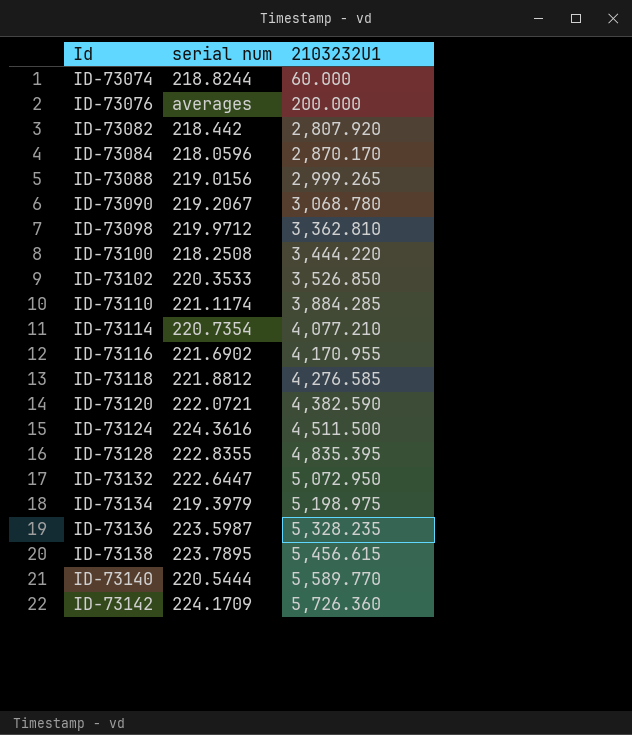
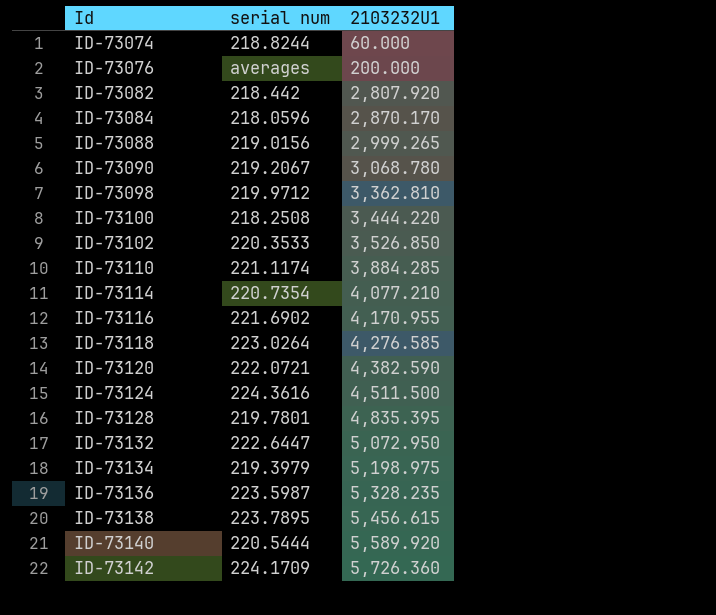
ID-73118 | serial num: 221.8812 -> 223.0264
ID-73128 | serial num: 222.8355 -> 219.7801
ID-73140 | 2103232U1: 5,589.770 -> 5,589.920

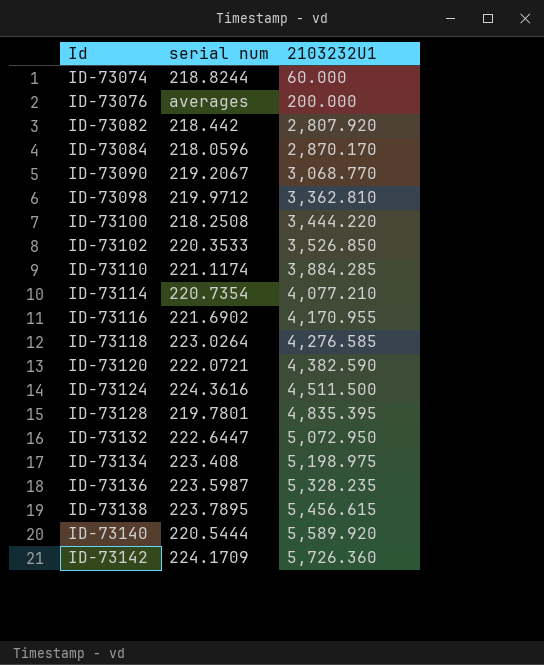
row ID-73088: 219.0156 | 2,999.265 -> none
ID-73090 | 2103232U1: 3,068.780 -> 3,068.770
ID-73134 | serial num: 219.3979 -> 223.408

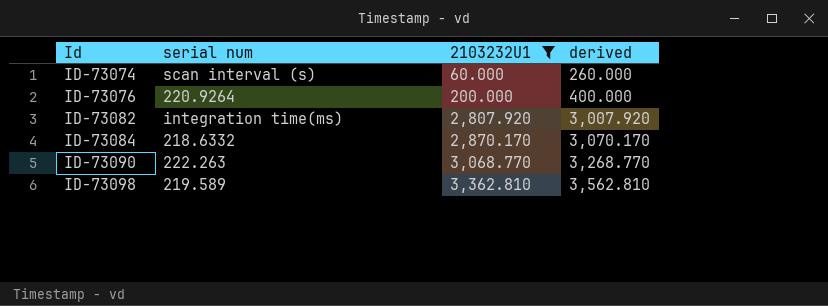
filter: none -> 2103232U1 <= 3,362.810
column derived | formula: none -> [2103232U1] + 200
ID-73074 | serial num: 218.8244 -> scan interval (s)
ID-73076 | serial num: averages -> 220.9264
ID-73082 | serial num: 218.442 -> integration time(ms)
ID-73084 | serial num: 218.0596 -> 218.6332
ID-73090 | serial num: 219.2067 -> 222.263
ID-73098 | serial num: 219.9712 -> 219.589

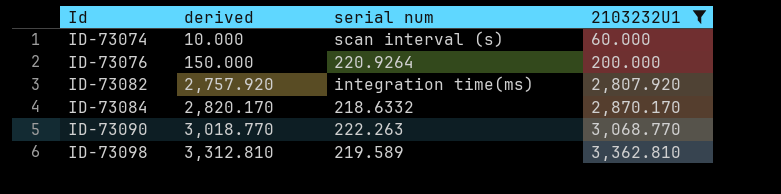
column derived | formula: [2103232U1] + 200 -> [2103232U1] - 50
column derived | position: 4 -> 2

